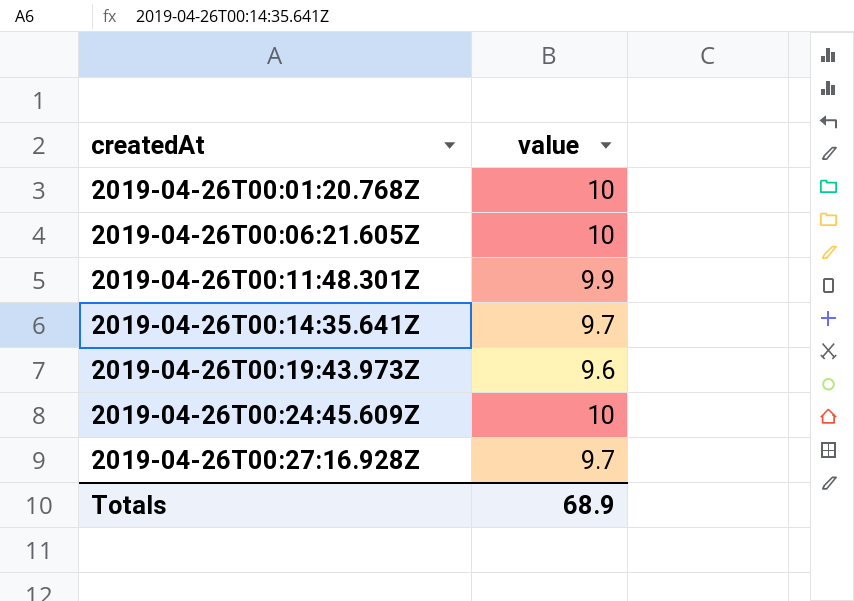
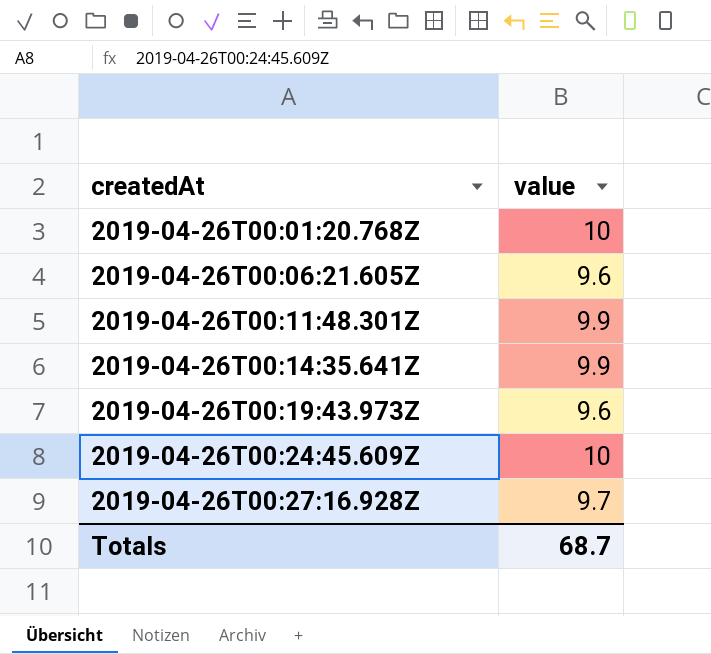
2019-04-26T00:06:21.605Z | value: 10 -> 9.6
2019-04-26T00:14:35.641Z | value: 9.7 -> 9.9
Totals | value: 68.9 -> 68.7

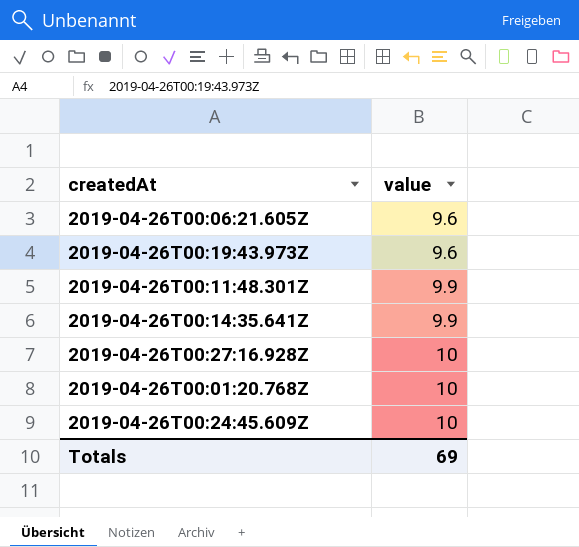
row order: createdAt ascending -> value ascending
2019-04-26T00:27:16.928Z | value: 9.7 -> 10
Totals | value: 68.7 -> 69

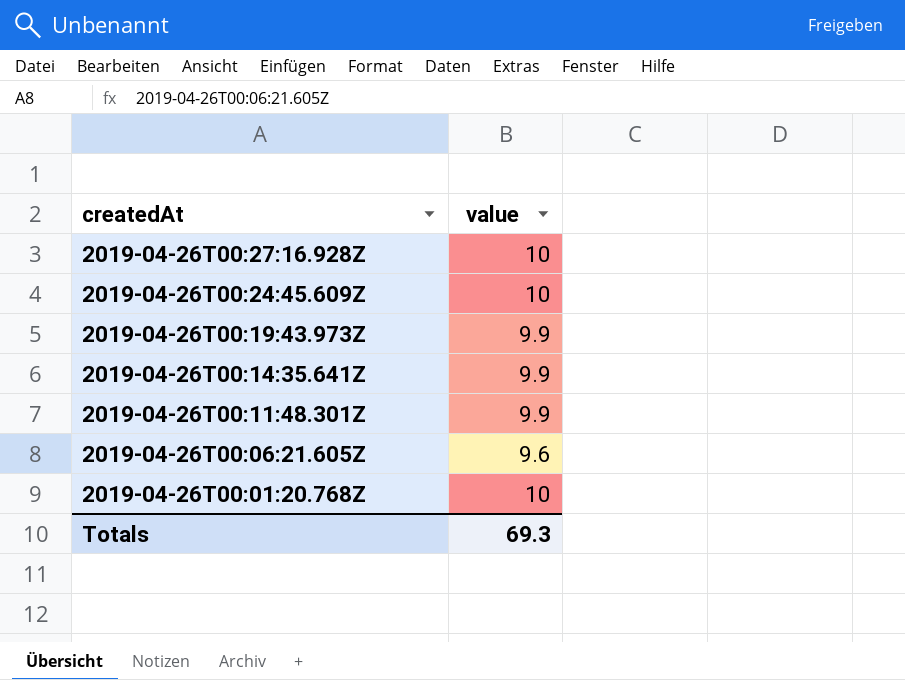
row order: value ascending -> createdAt descending
2019-04-26T00:19:43.973Z | value: 9.6 -> 9.9
Totals | value: 69 -> 69.3

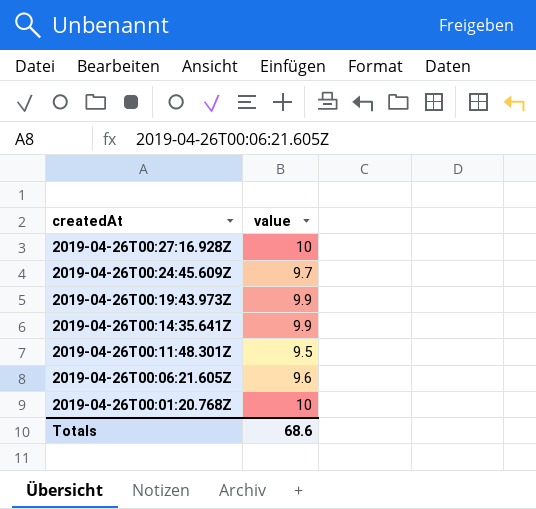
2019-04-26T00:24:45.609Z | value: 10 -> 9.7
2019-04-26T00:11:48.301Z | value: 9.9 -> 9.5
Totals | value: 69.3 -> 68.6

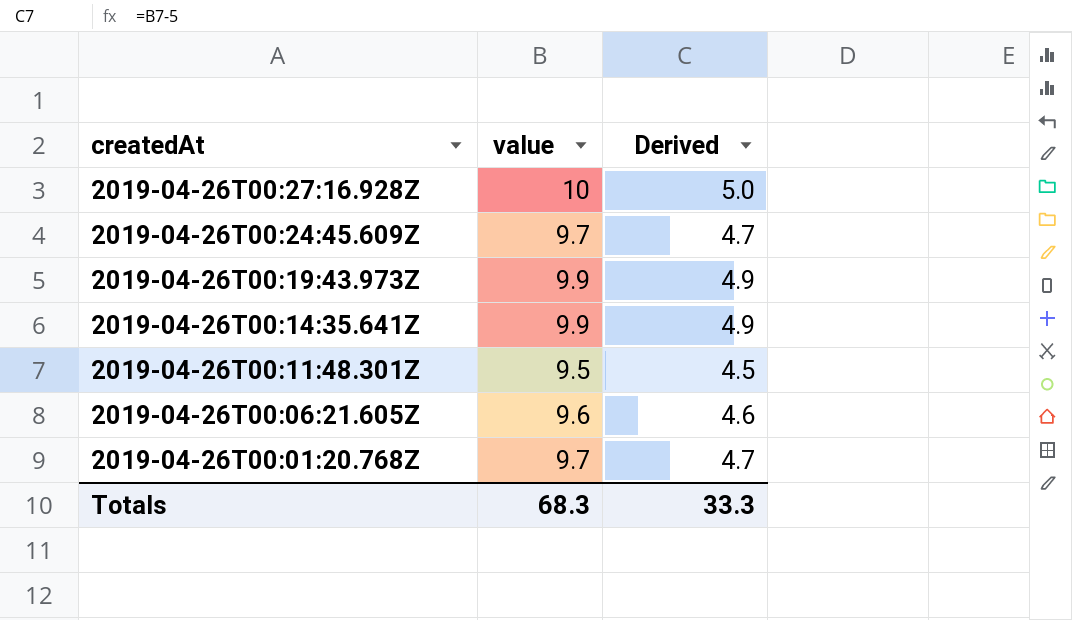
column Derived | formula: none -> [value] - 5
2019-04-26T00:01:20.768Z | value: 10 -> 9.7
Totals | value: 68.6 -> 68.3

